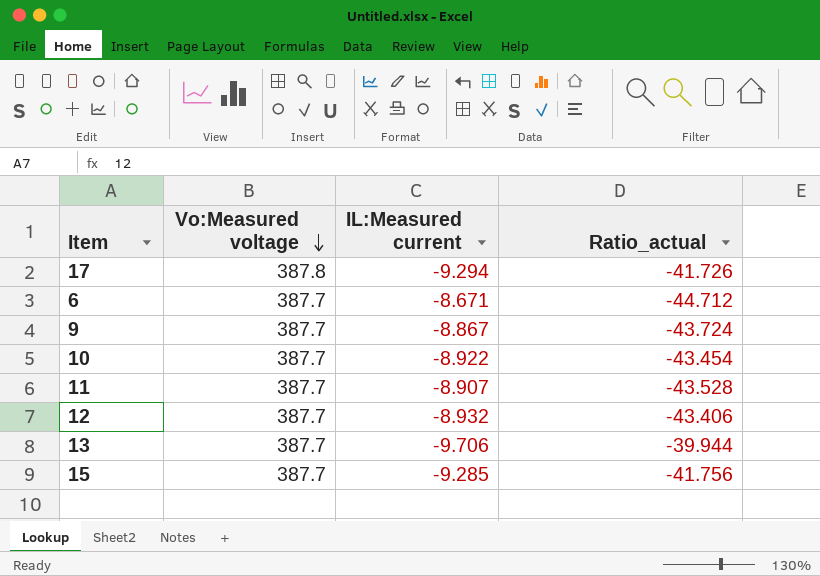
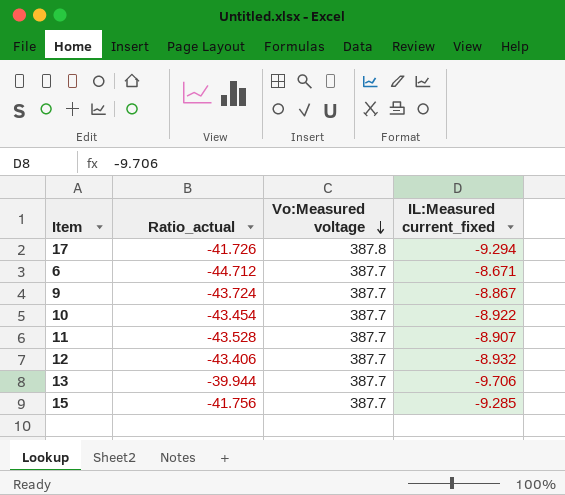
column Ratio_actual | position: 4 -> 2
column name: IL:Measured current -> IL:Measured current_fixed

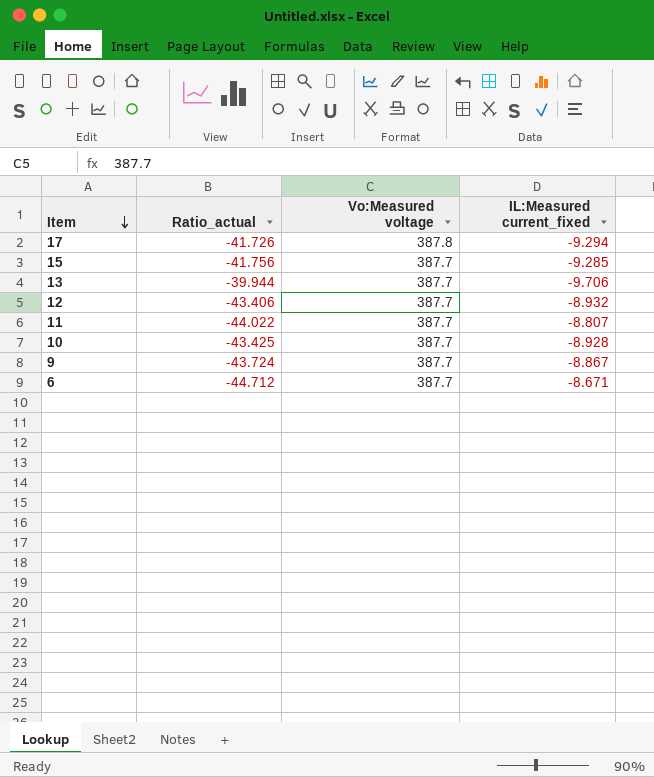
row order: Vo:Measured voltage descending -> Item descending
11 | Ratio_actual: -43.528 -> -44.022
11 | IL:Measured current_fixed: -8.907 -> -8.807
10 | Ratio_actual: -43.454 -> -43.425
10 | IL:Measured current_fixed: -8.922 -> -8.928

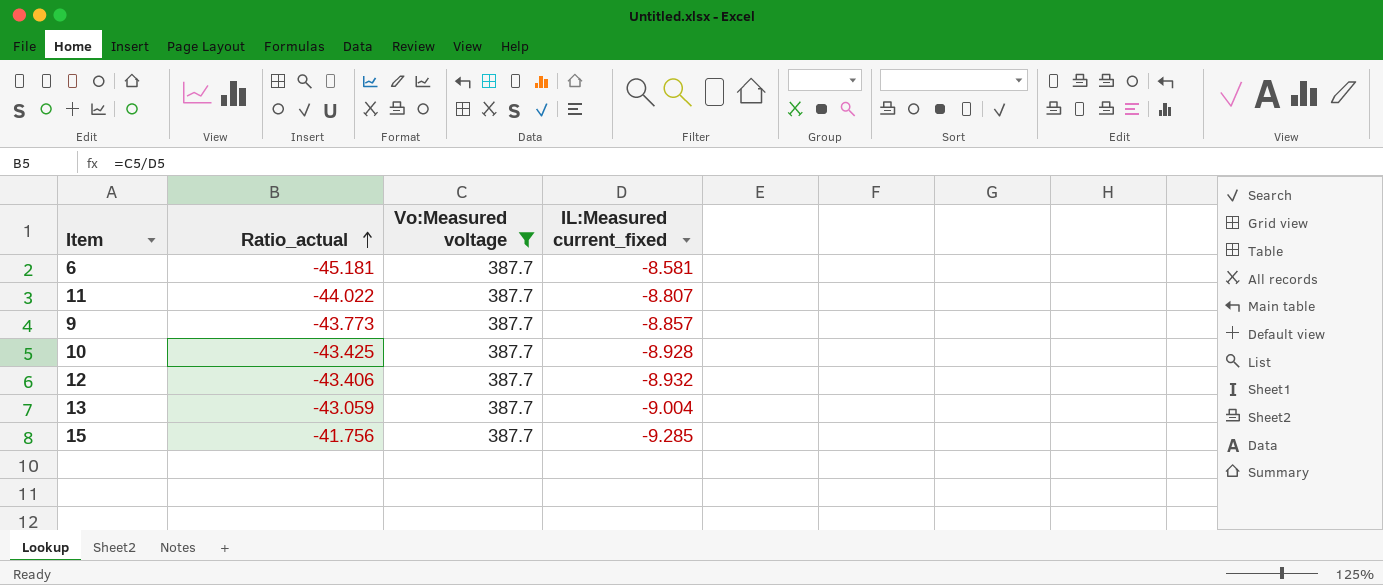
filter: none -> Vo:Measured voltage = 387.7
row order: Item descending -> Ratio_actual ascending
6 | Ratio_actual: -44.712 -> -45.181
6 | IL:Measured current_fixed: -8.671 -> -8.581
9 | Ratio_actual: -43.724 -> -43.773
9 | IL:Measured current_fixed: -8.867 -> -8.857
13 | Ratio_actual: -39.944 -> -43.059
13 | IL:Measured current_fixed: -9.706 -> -9.004

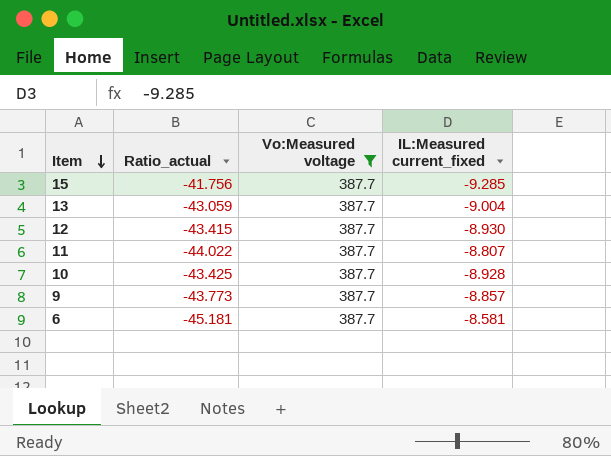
row order: Ratio_actual ascending -> Item descending
12 | Ratio_actual: -43.406 -> -43.415
12 | IL:Measured current_fixed: -8.932 -> -8.930

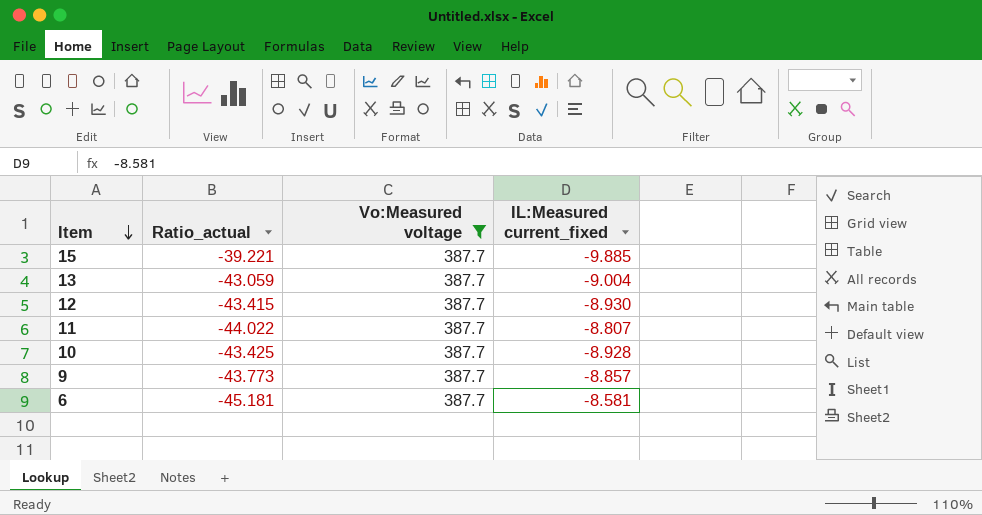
15 | Ratio_actual: -41.756 -> -39.221
15 | IL:Measured current_fixed: -9.285 -> -9.885

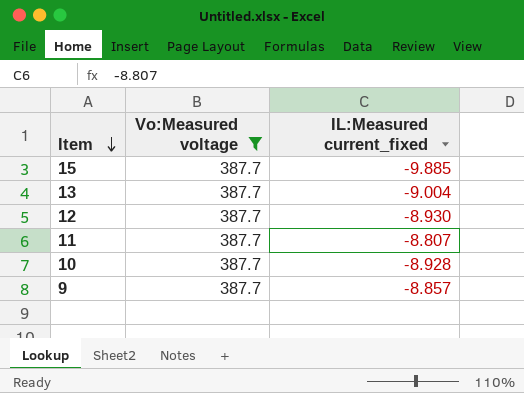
column Ratio_actual | formula: [Vo:Measured voltage] / [IL:Measured current_fixed] -> none
row 6: -45.181 | 387.7 | -8.581 -> none

